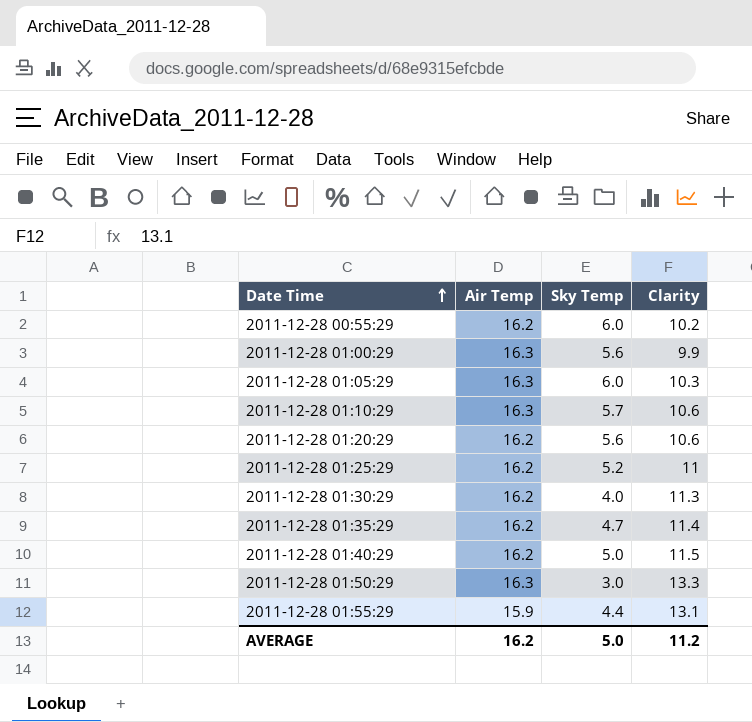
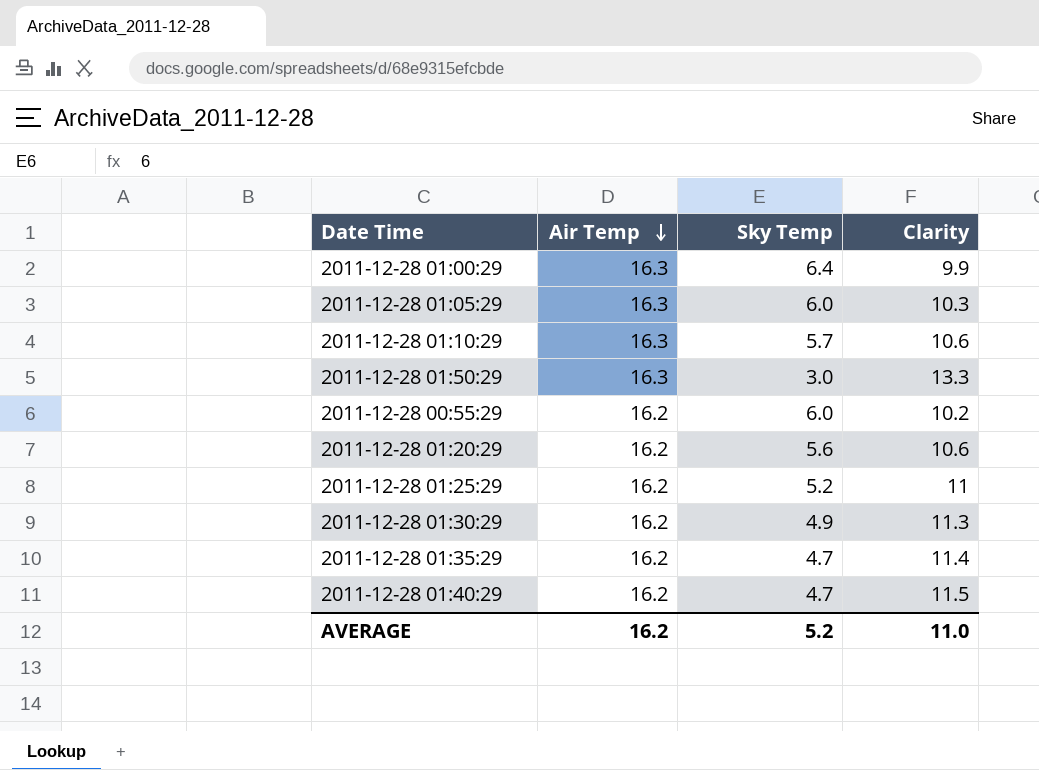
row order: Date Time ascending -> Air Temp descending
row 2011-12-28 01:55:29: 15.9 | 4.4 | 13.1 -> none
2011-12-28 01:00:29 | Sky Temp: 5.6 -> 6.4
2011-12-28 01:30:29 | Sky Temp: 4.0 -> 4.9
2011-12-28 01:40:29 | Sky Temp: 5.0 -> 4.7
AVERAGE | Sky Temp: 5.0 -> 5.2
AVERAGE | Clarity: 11.2 -> 11.0

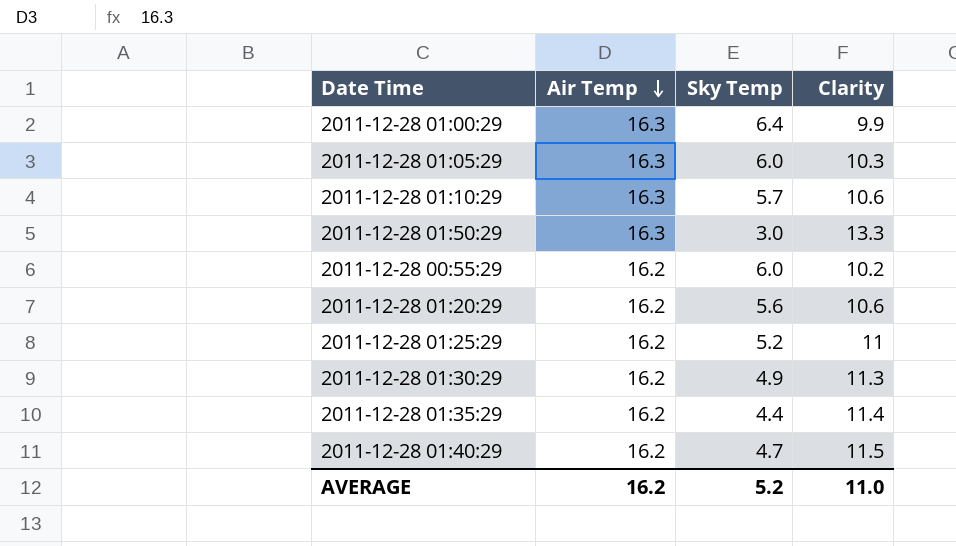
2011-12-28 01:35:29 | Sky Temp: 4.7 -> 4.4

